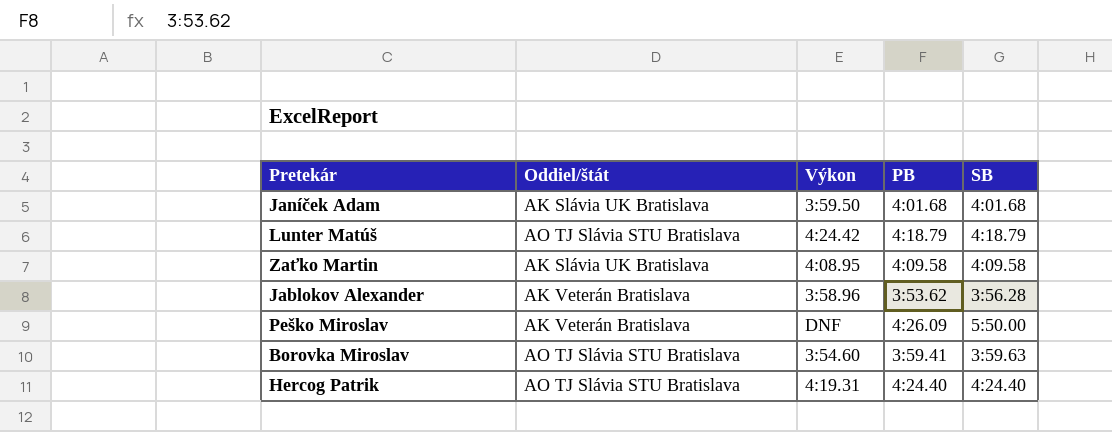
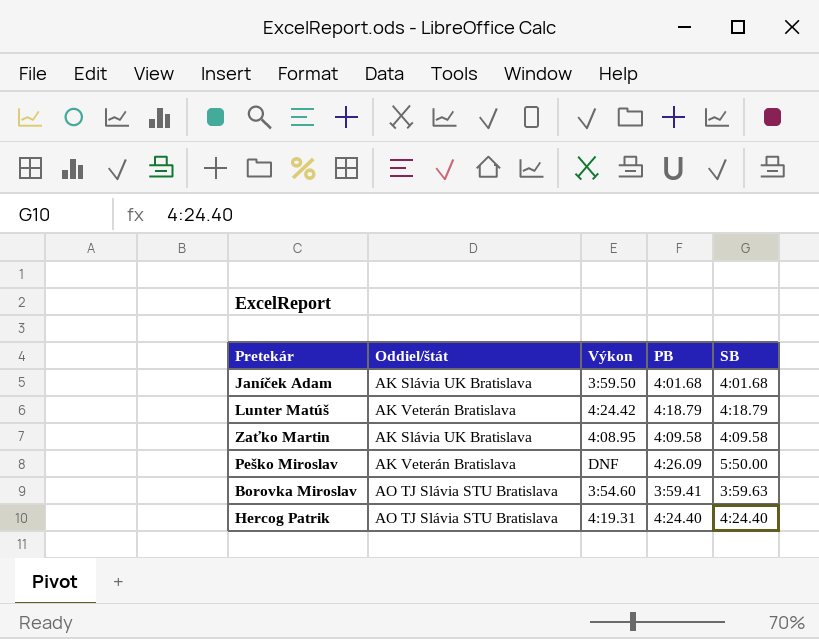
row Jablokov Alexander: AK Veterán Bratislava | 3:58.96 | 3:53.62 | 3:56.28 -> none
Lunter Matúš | Oddiel/štát: AO TJ Slávia STU Bratislava -> AK Veterán Bratislava

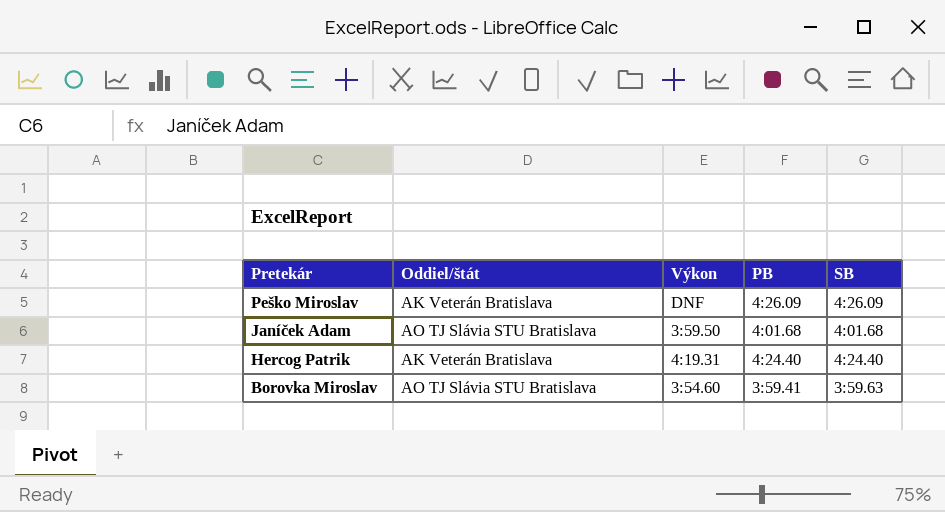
row order: none -> Pretekár descending
row Lunter Matúš: AK Veterán Bratislava | 4:24.42 | 4:18.79 | 4:18.79 -> none
row Zaťko Martin: AK Slávia UK Bratislava | 4:08.95 | 4:09.58 | 4:09.58 -> none
Peško Miroslav | SB: 5:50.00 -> 4:26.09
Janíček Adam | Oddiel/štát: AK Slávia UK Bratislava -> AO TJ Slávia STU Bratislava
Hercog Patrik | Oddiel/štát: AO TJ Slávia STU Bratislava -> AK Veterán Bratislava

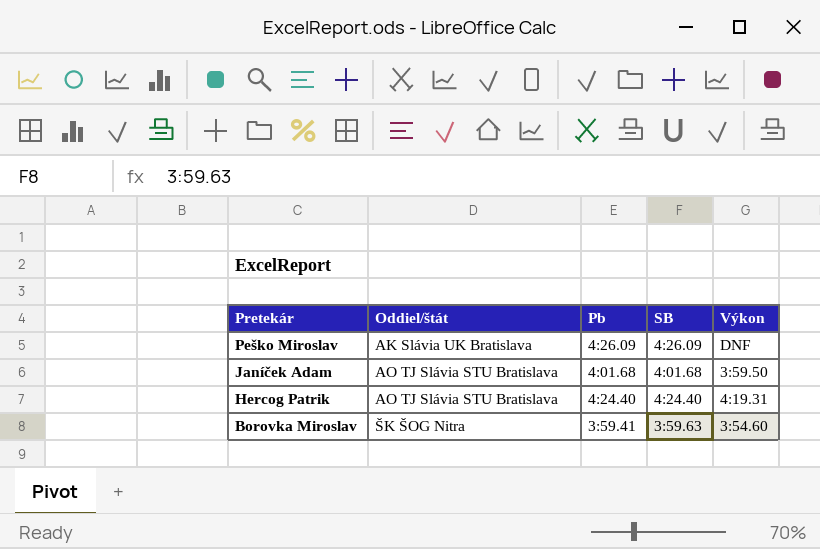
column name: PB -> Pb
column Výkon | position: 3 -> 5
Peško Miroslav | Oddiel/štát: AK Veterán Bratislava -> AK Slávia UK Bratislava
Hercog Patrik | Oddiel/štát: AK Veterán Bratislava -> AO TJ Slávia STU Bratislava
Borovka Miroslav | Oddiel/štát: AO TJ Slávia STU Bratislava -> ŠK ŠOG Nitra

